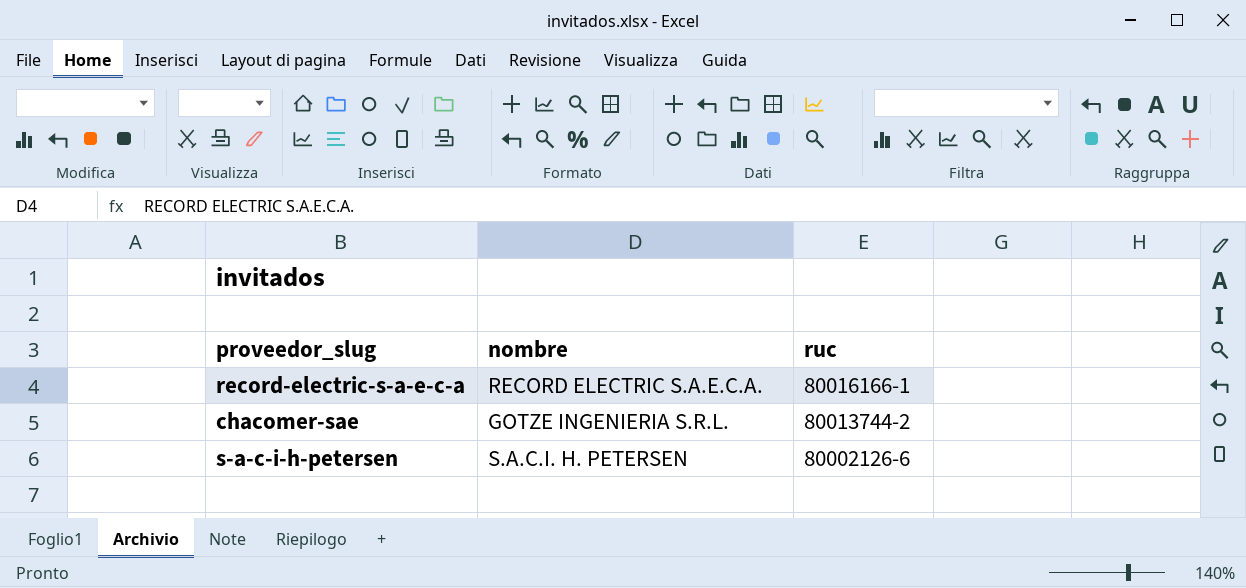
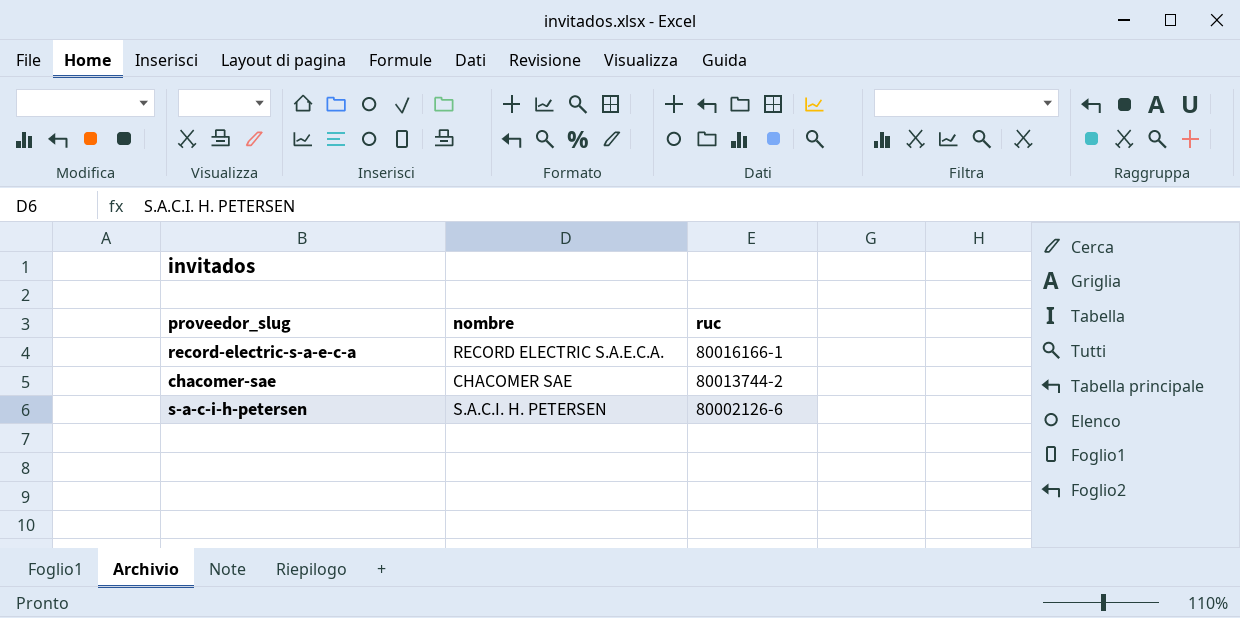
chacomer-sae | nombre: GOTZE INGENIERIA S.R.L. -> CHACOMER SAE

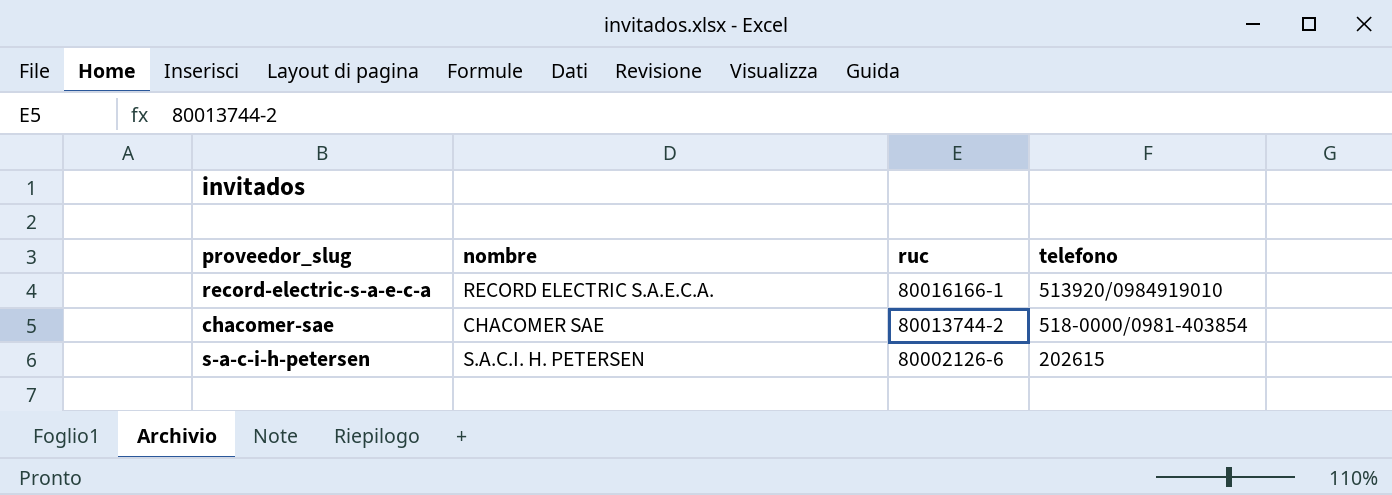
column telefono | position: none -> 4

